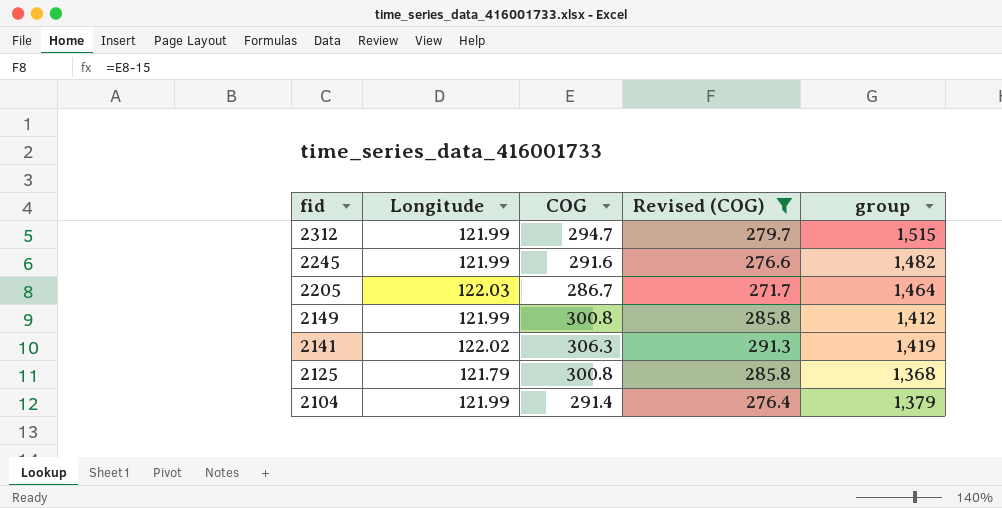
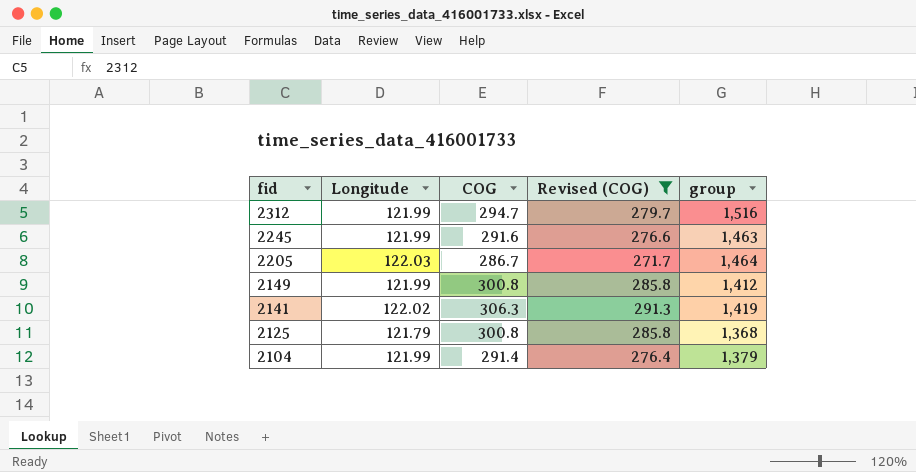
2312 | group: 1,515 -> 1,516
2245 | group: 1,482 -> 1,463

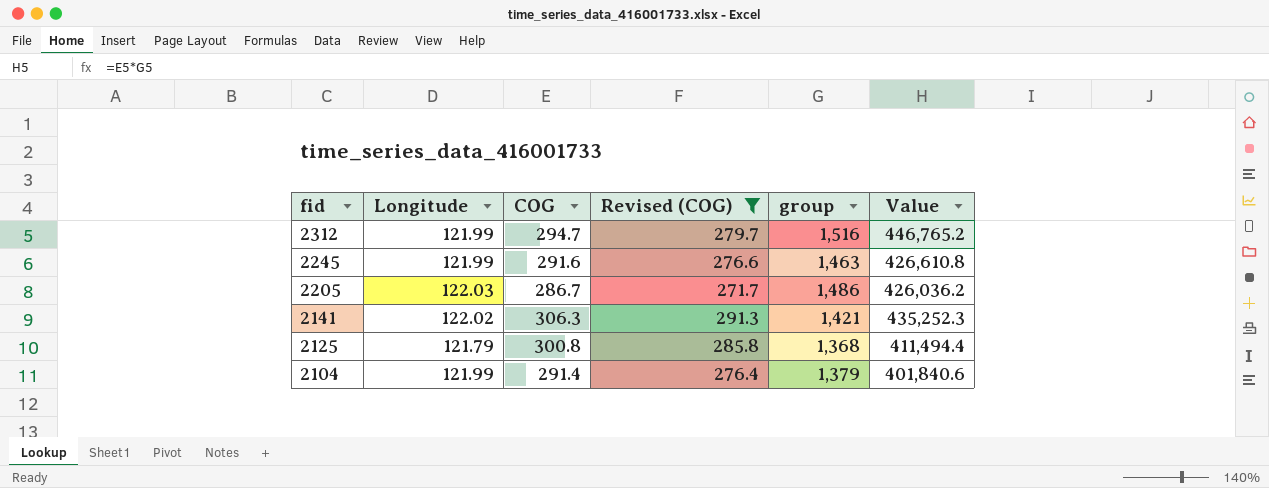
column Value | formula: none -> [COG] * [group]
row 2149: 121.99 | 300.8 | 285.8 | 1,412 -> none
2205 | group: 1,464 -> 1,486
2141 | group: 1,419 -> 1,421

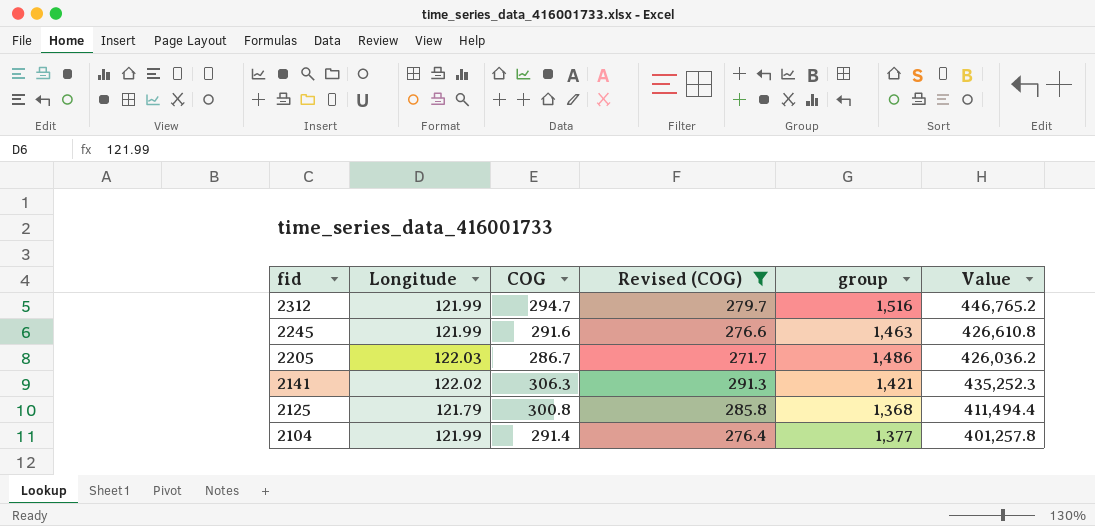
2104 | group: 1,379 -> 1,377
2104 | Value: 401,840.6 -> 401,257.8

